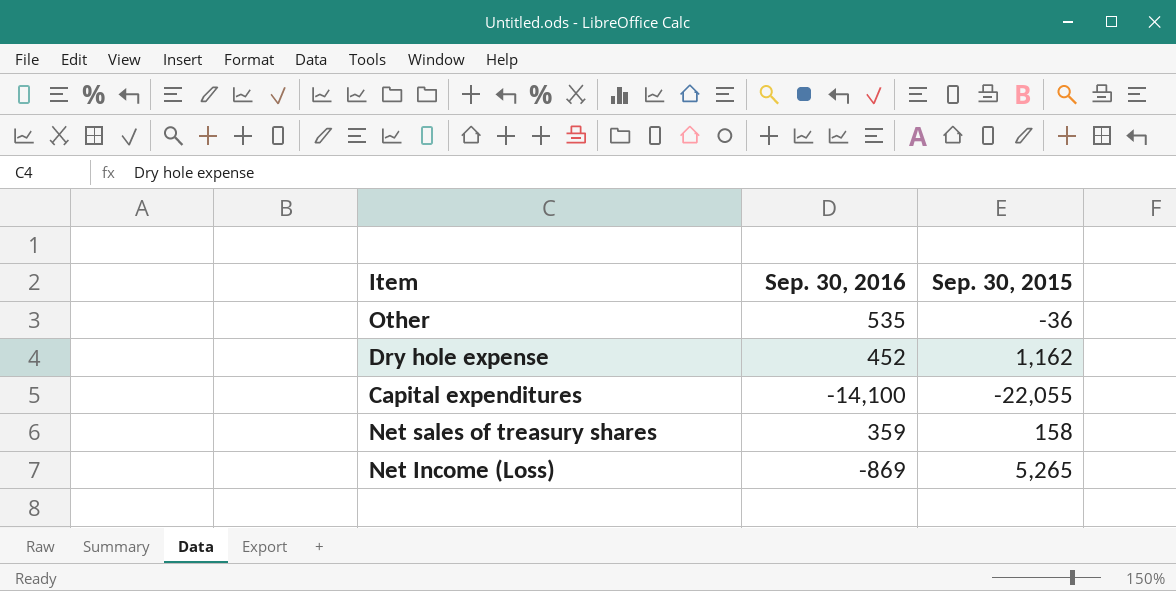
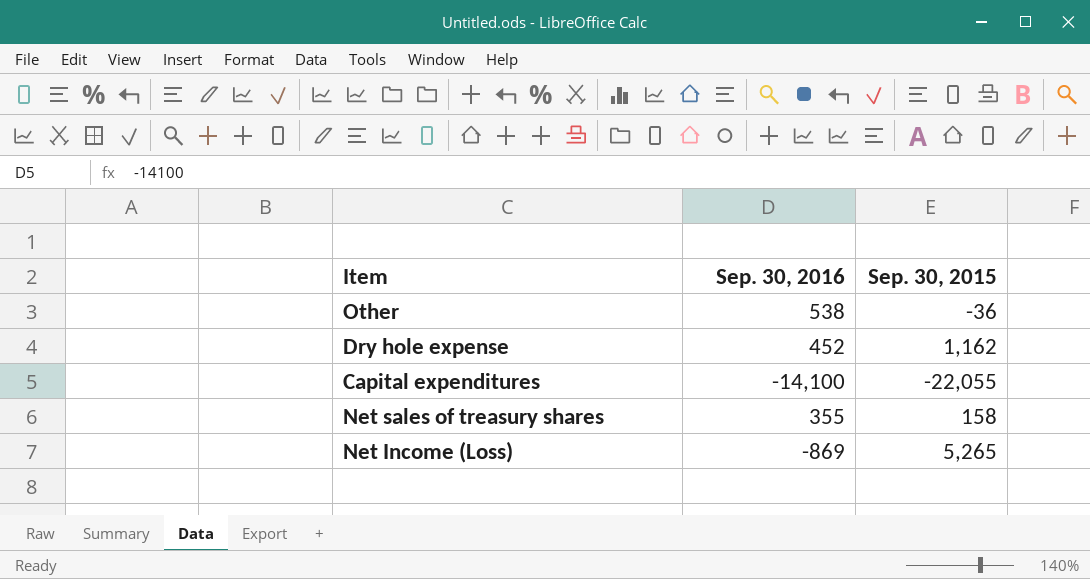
Other | Sep. 30, 2016: 535 -> 538
Net sales of treasury shares | Sep. 30, 2016: 359 -> 355

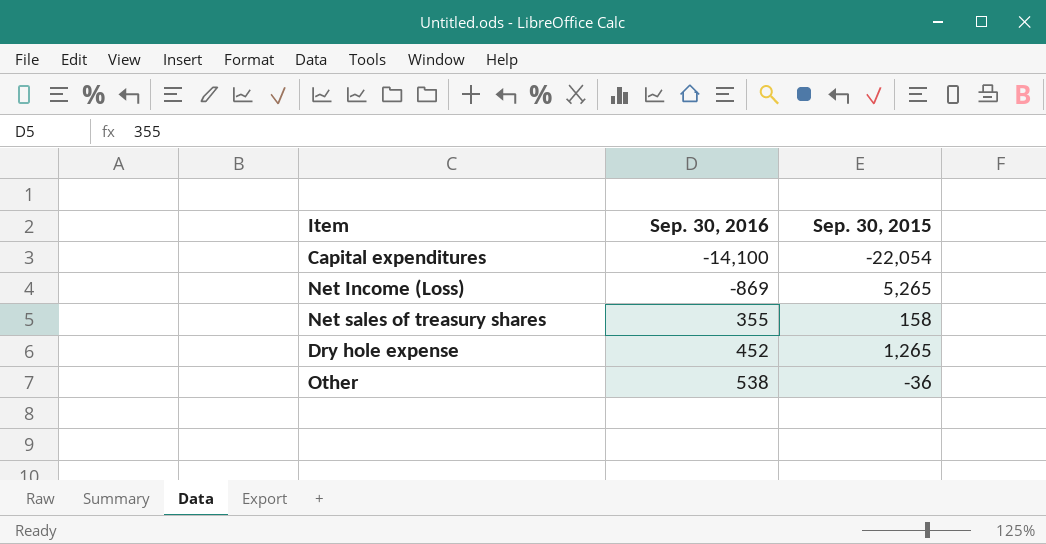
row order: none -> Sep. 30, 2016 ascending
Capital expenditures | Sep. 30, 2015: -22,055 -> -22,054
Dry hole expense | Sep. 30, 2015: 1,162 -> 1,265

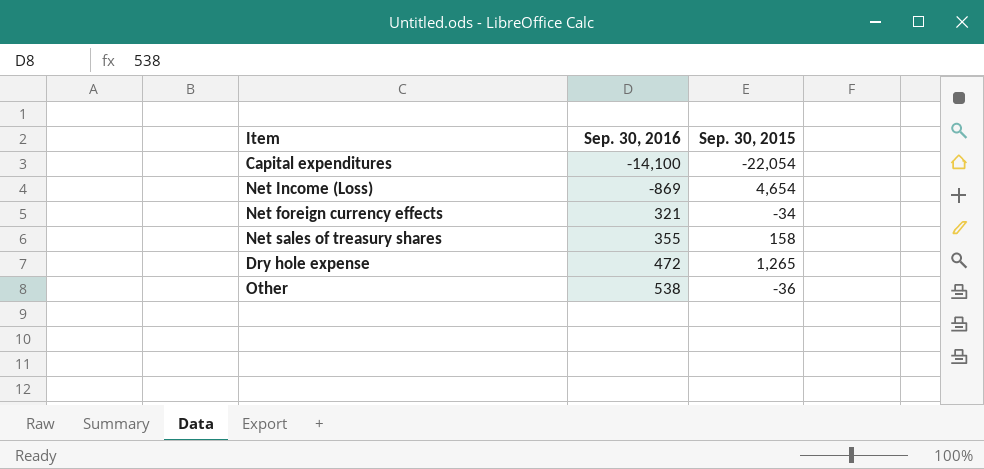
Net Income (Loss) | Sep. 30, 2015: 5,265 -> 4,654
row Net foreign currency effects: none -> 321 | -34
Dry hole expense | Sep. 30, 2016: 452 -> 472

